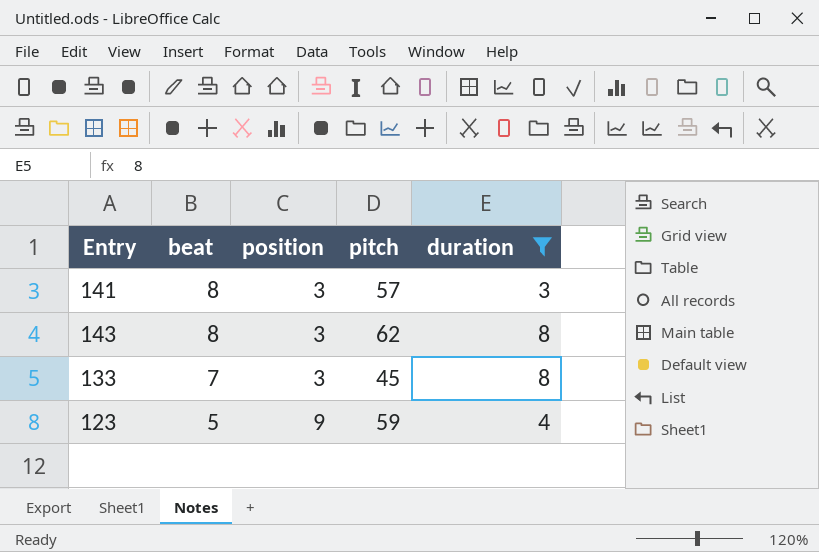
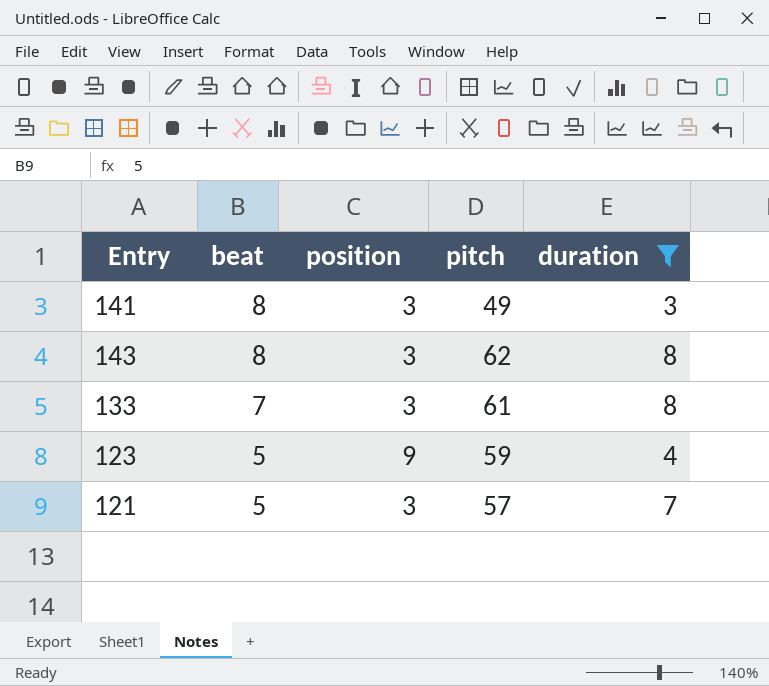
141 | pitch: 57 -> 49
133 | pitch: 45 -> 61
row 121: none -> 5 | 3 | 57 | 7

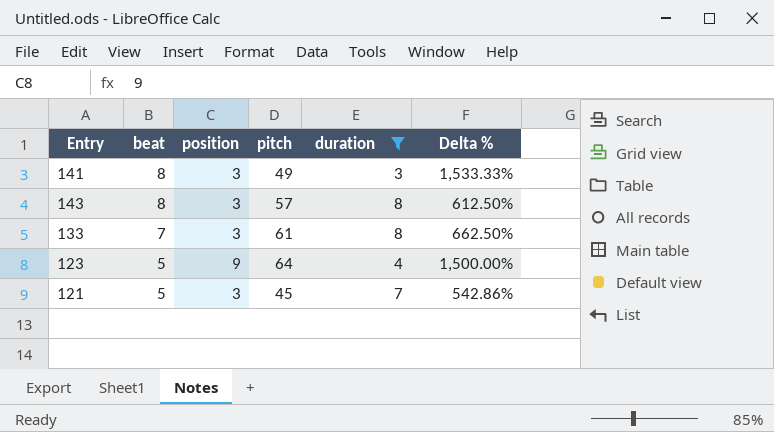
column Delta % | formula: none -> ([pitch] - [duration]) / [duration]
143 | pitch: 62 -> 57
123 | pitch: 59 -> 64
121 | pitch: 57 -> 45

